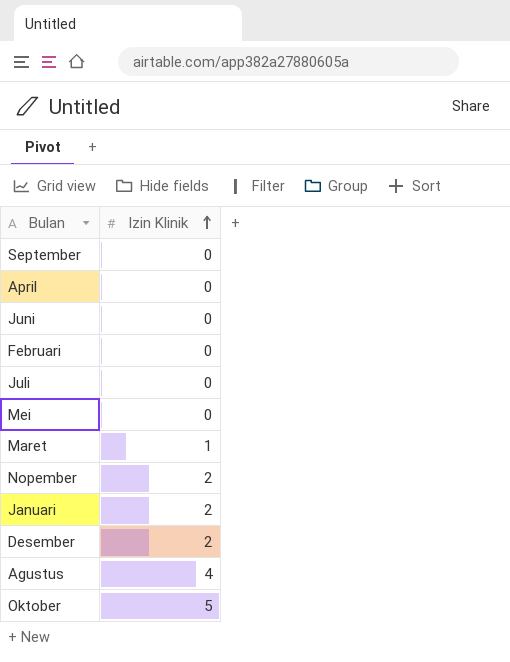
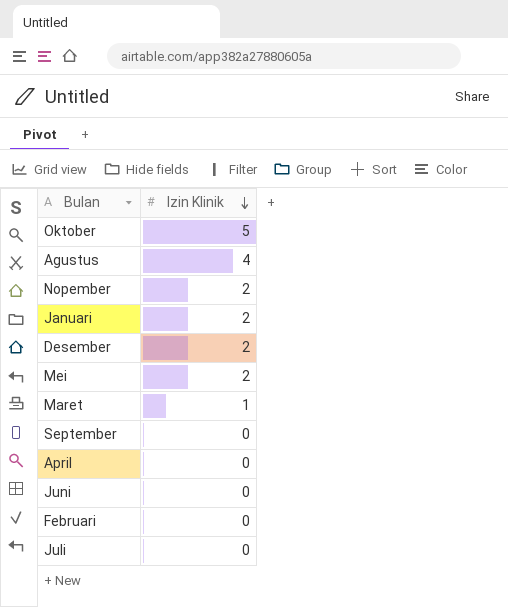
row order: Izin Klinik ascending -> Izin Klinik descending
Mei | Izin Klinik: 0 -> 2

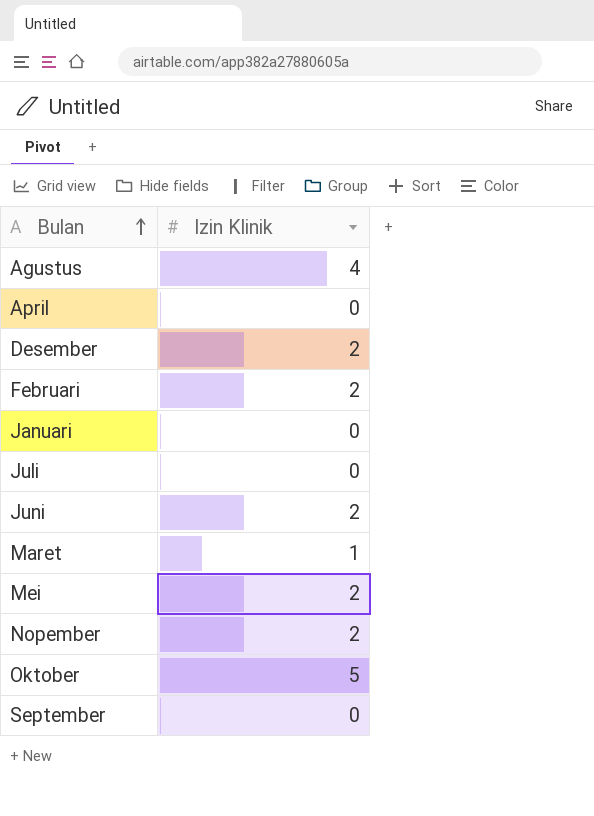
row order: Izin Klinik descending -> Bulan ascending
Februari | Izin Klinik: 0 -> 2
Januari | Izin Klinik: 2 -> 0
Juni | Izin Klinik: 0 -> 2

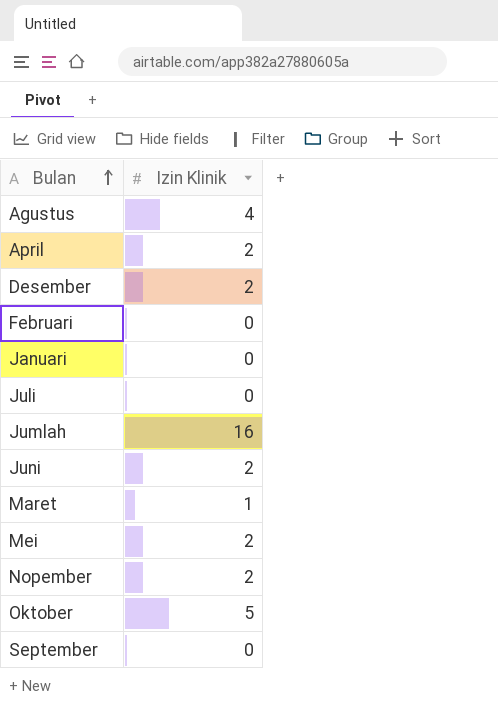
April | Izin Klinik: 0 -> 2
Februari | Izin Klinik: 2 -> 0
row Jumlah: none -> 16

